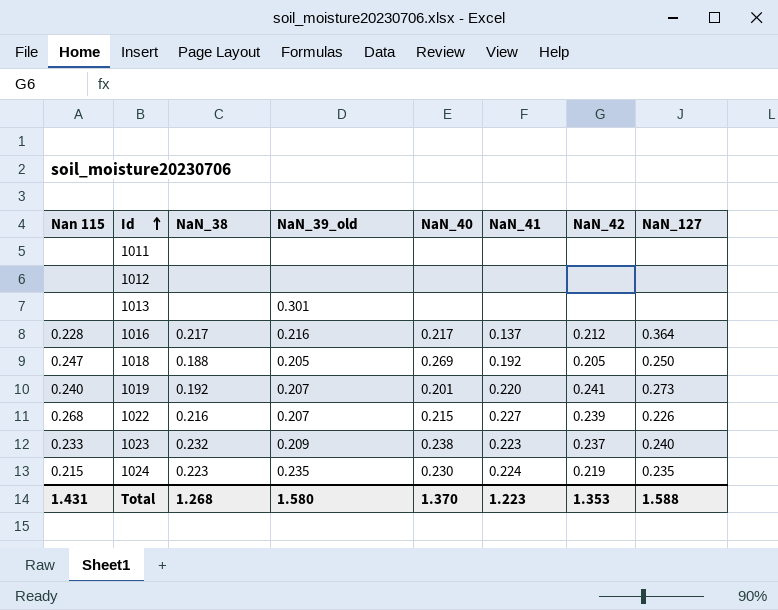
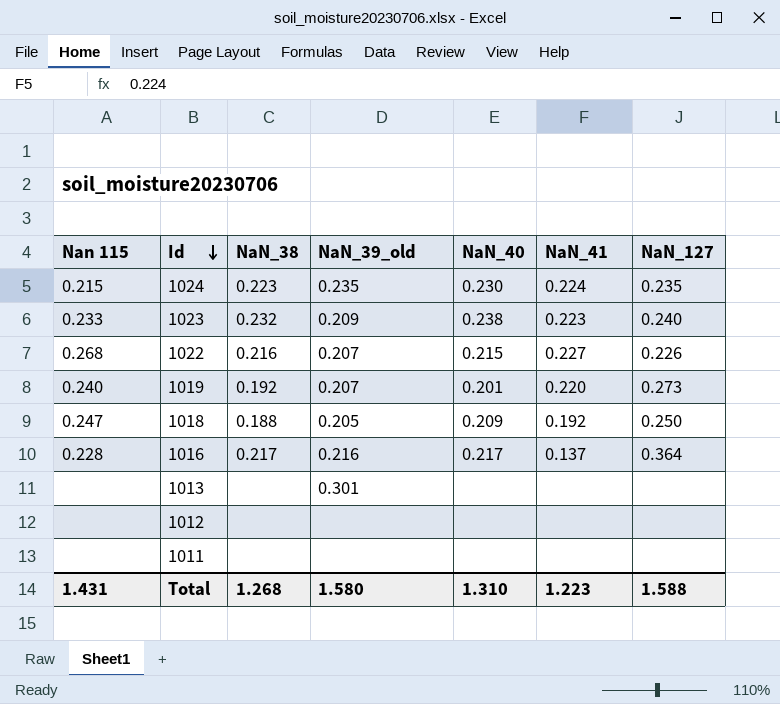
row order: Id ascending -> Id descending
column NaN_42 | position: 7 -> none
1018 | NaN_40: 0.269 -> 0.209
Total | NaN_40: 1.370 -> 1.310

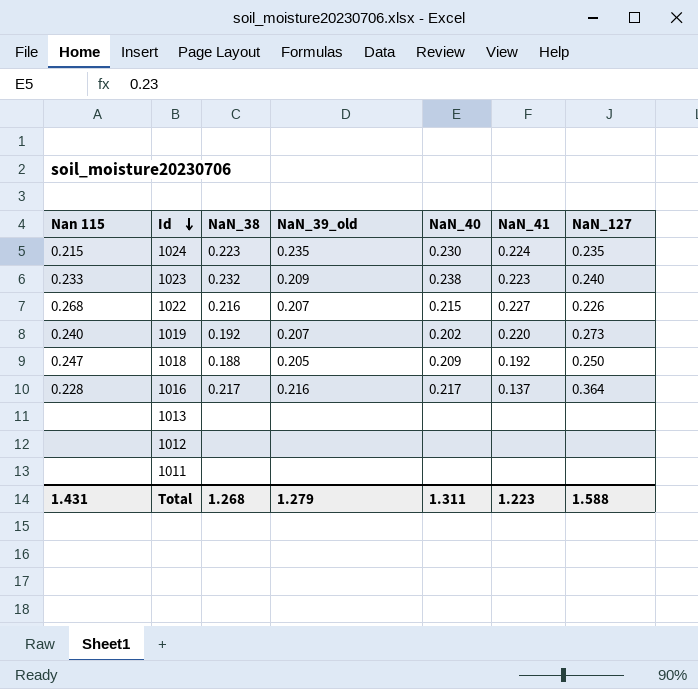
1019 | NaN_40: 0.201 -> 0.202
1013 | NaN_39_old: 0.301 -> none
Total | NaN_39_old: 1.580 -> 1.279
Total | NaN_40: 1.310 -> 1.311

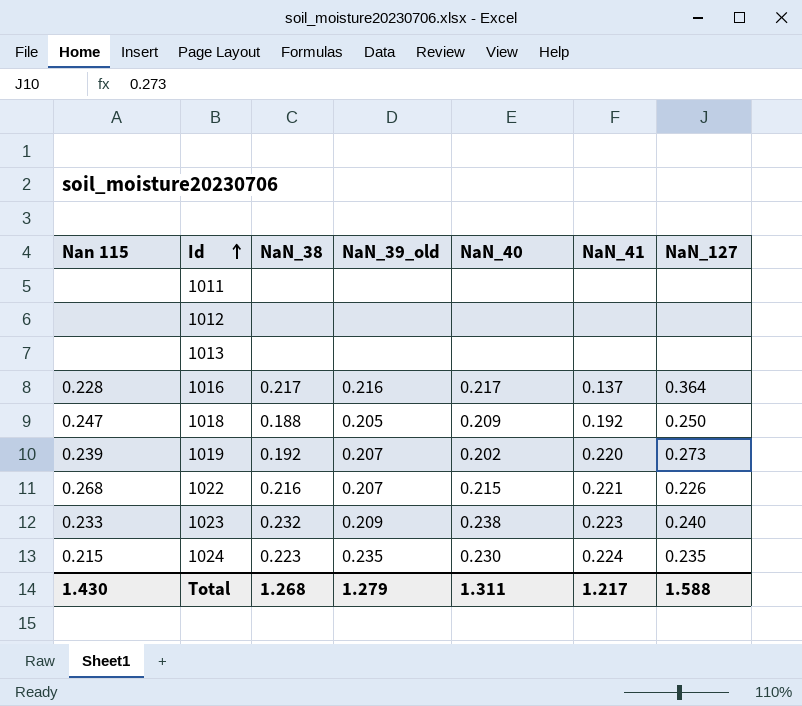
row order: Id descending -> Id ascending
1019 | Nan 115: 0.240 -> 0.239
1022 | NaN_41: 0.227 -> 0.221
Total | Nan 115: 1.431 -> 1.430
Total | NaN_41: 1.223 -> 1.217

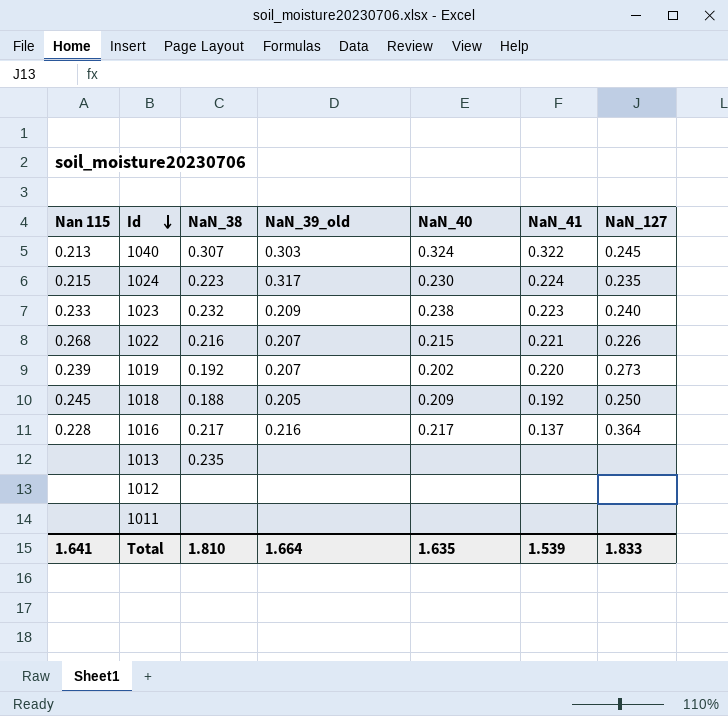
row order: Id ascending -> Id descending
row 1040: none -> 0.213 | 0.307 | 0.303 | 0.324 | 0.322 | 0.245
1024 | NaN_39_old: 0.235 -> 0.317
1018 | Nan 115: 0.247 -> 0.245
1013 | NaN_38: none -> 0.235
Total | Nan 115: 1.430 -> 1.641
Total | NaN_38: 1.268 -> 1.810
Total | NaN_39_old: 1.279 -> 1.664
Total | NaN_40: 1.311 -> 1.635
Total | NaN_41: 1.217 -> 1.539
Total | NaN_127: 1.588 -> 1.833

